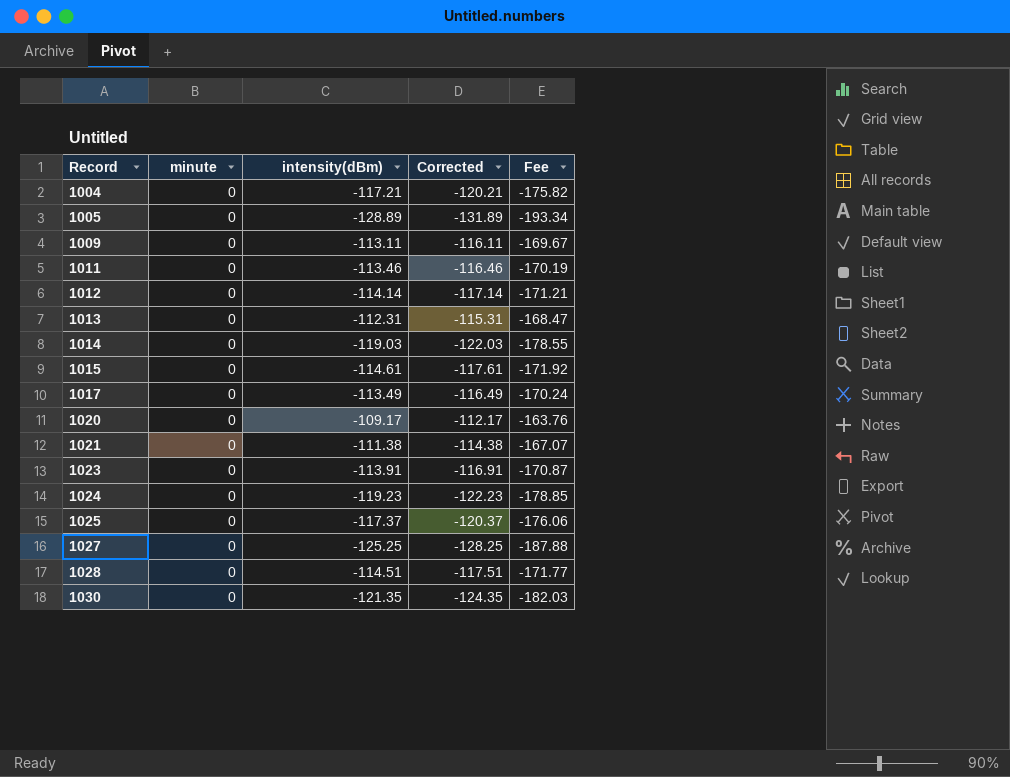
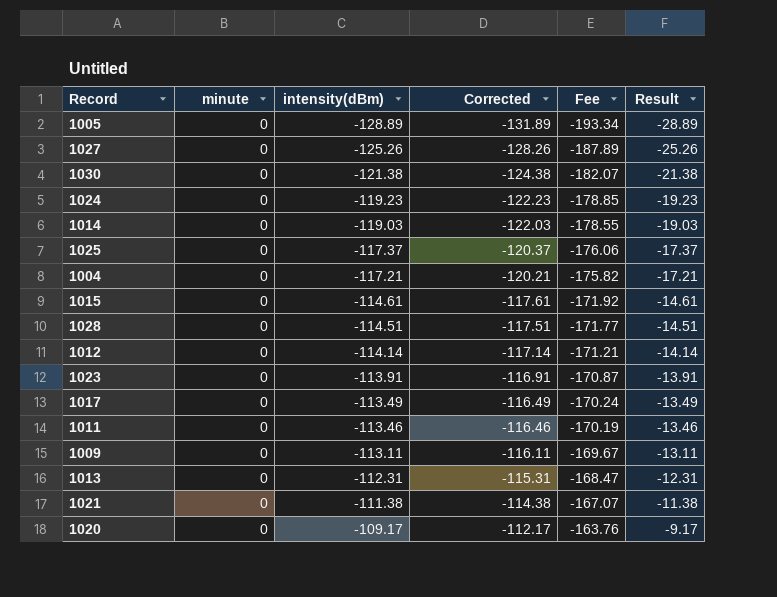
row order: Record ascending -> intensity(dBm) ascending
column Result | formula: none -> [intensity(dBm)] + 100
1027 | intensity(dBm): -125.25 -> -125.26
1027 | Corrected: -128.25 -> -128.26
1027 | Fee: -187.88 -> -187.89
1030 | intensity(dBm): -121.35 -> -121.38
1030 | Corrected: -124.35 -> -124.38
1030 | Fee: -182.03 -> -182.07

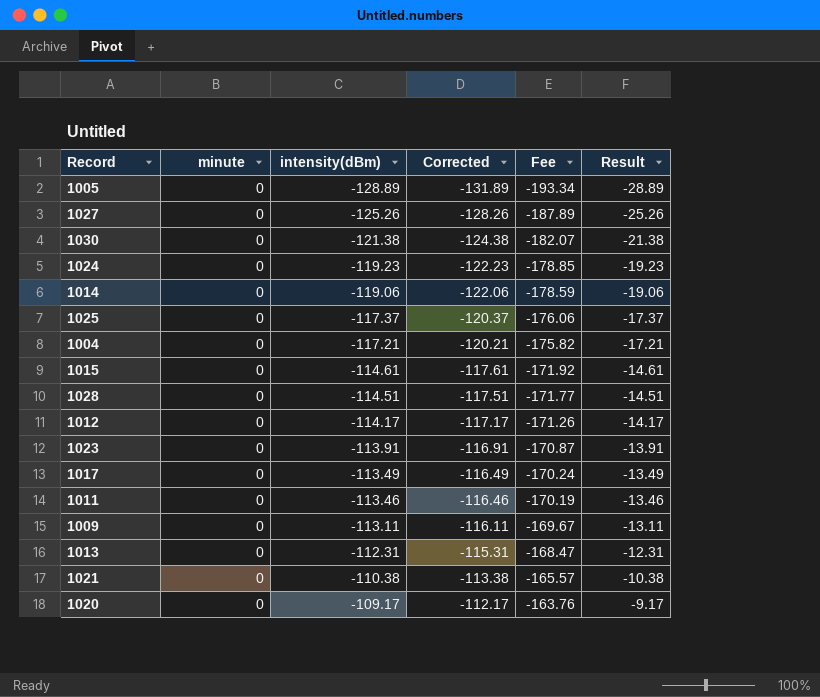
1014 | intensity(dBm): -119.03 -> -119.06
1014 | Corrected: -122.03 -> -122.06
1014 | Fee: -178.55 -> -178.59
1014 | Result: -19.03 -> -19.06
1012 | intensity(dBm): -114.14 -> -114.17
1012 | Corrected: -117.14 -> -117.17
1012 | Fee: -171.21 -> -171.26
1012 | Result: -14.14 -> -14.17
1021 | intensity(dBm): -111.38 -> -110.38
1021 | Corrected: -114.38 -> -113.38
1021 | Fee: -167.07 -> -165.57
1021 | Result: -11.38 -> -10.38

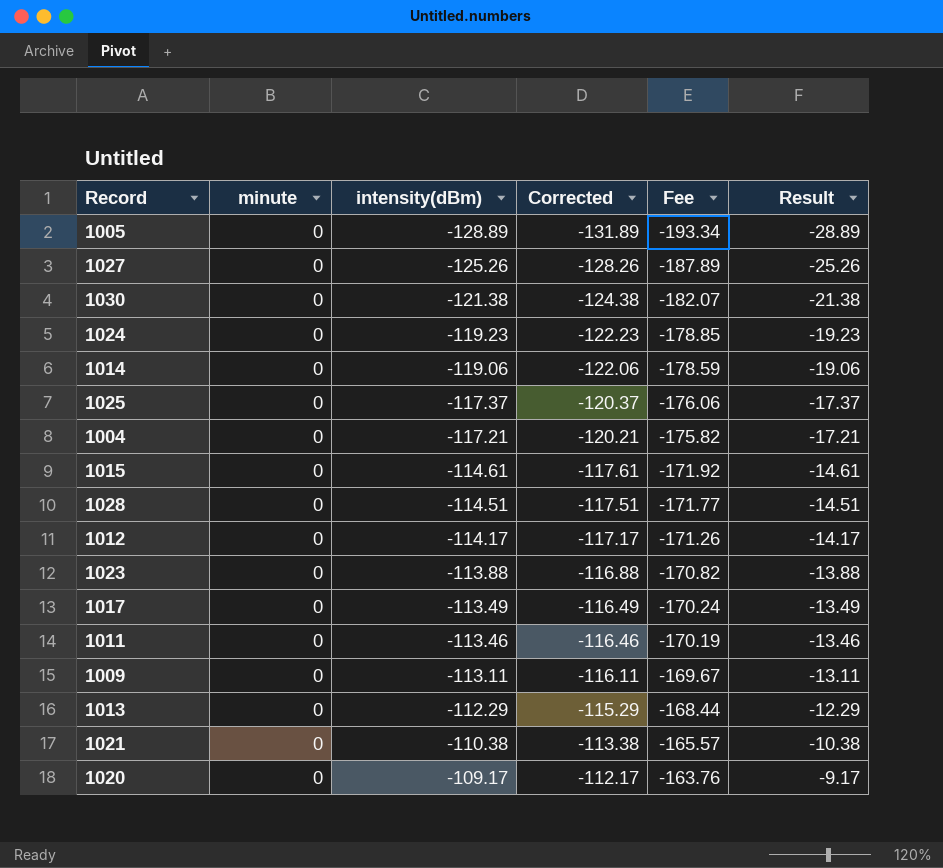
1023 | intensity(dBm): -113.91 -> -113.88
1023 | Corrected: -116.91 -> -116.88
1023 | Fee: -170.87 -> -170.82
1023 | Result: -13.91 -> -13.88
1013 | intensity(dBm): -112.31 -> -112.29
1013 | Corrected: -115.31 -> -115.29
1013 | Fee: -168.47 -> -168.44
1013 | Result: -12.31 -> -12.29

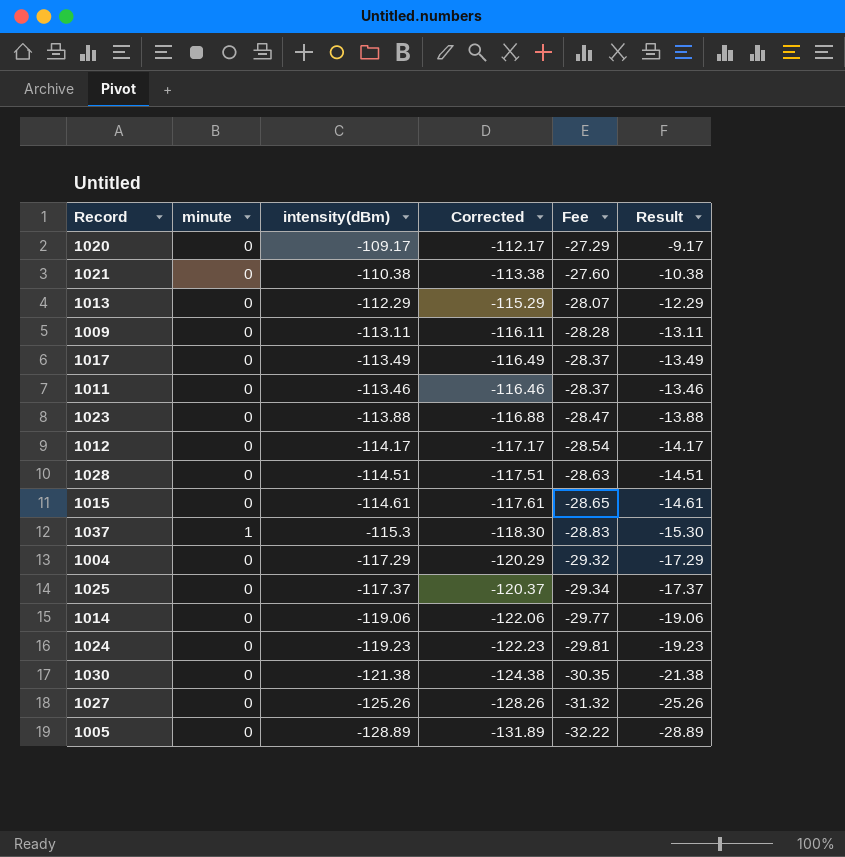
row order: intensity(dBm) ascending -> Fee descending
column Fee | formula: [intensity(dBm)] * 1.5 -> [intensity(dBm)] * 0.25
row 1037: none -> 1 | -115.3 | -118.30 | -28.83 | -15.30
1004 | intensity(dBm): -117.21 -> -117.29
1004 | Corrected: -120.21 -> -120.29
1004 | Result: -17.21 -> -17.29

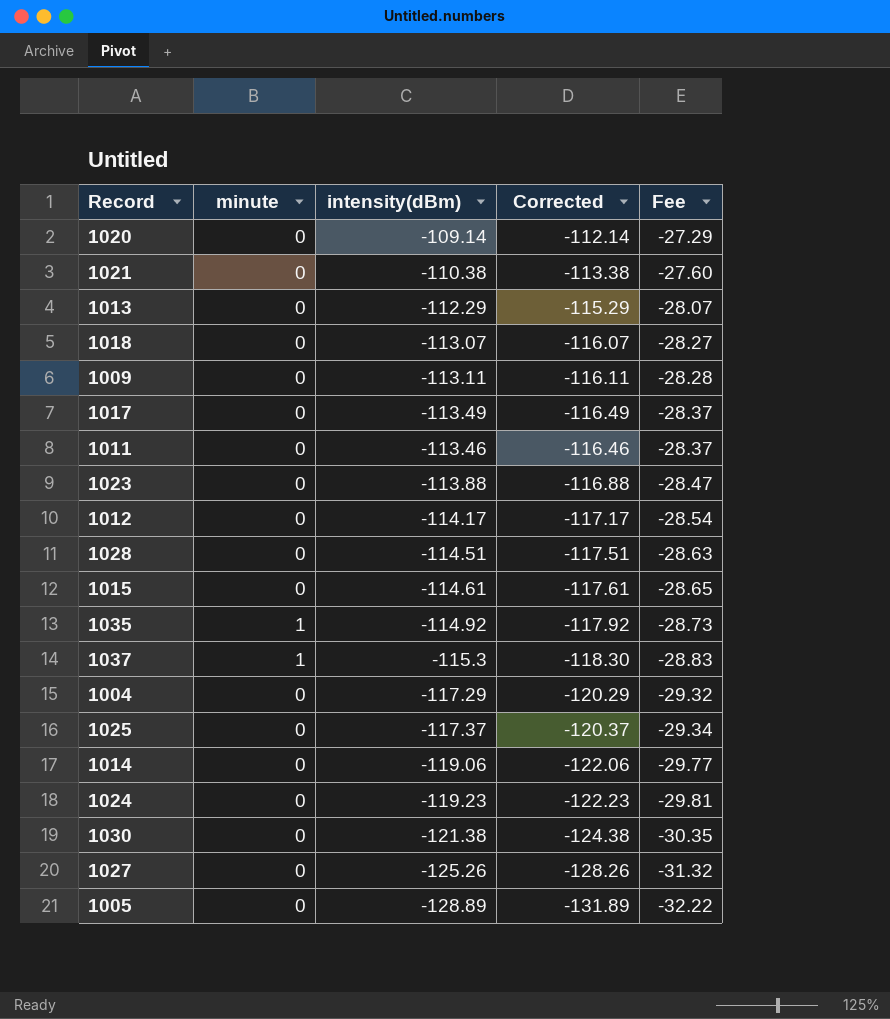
column Result | formula: [intensity(dBm)] + 100 -> none
1020 | intensity(dBm): -109.17 -> -109.14
1020 | Corrected: -112.17 -> -112.14
row 1018: none -> 0 | -113.07 | -116.07 | -28.27
row 1035: none -> 1 | -114.92 | -117.92 | -28.73

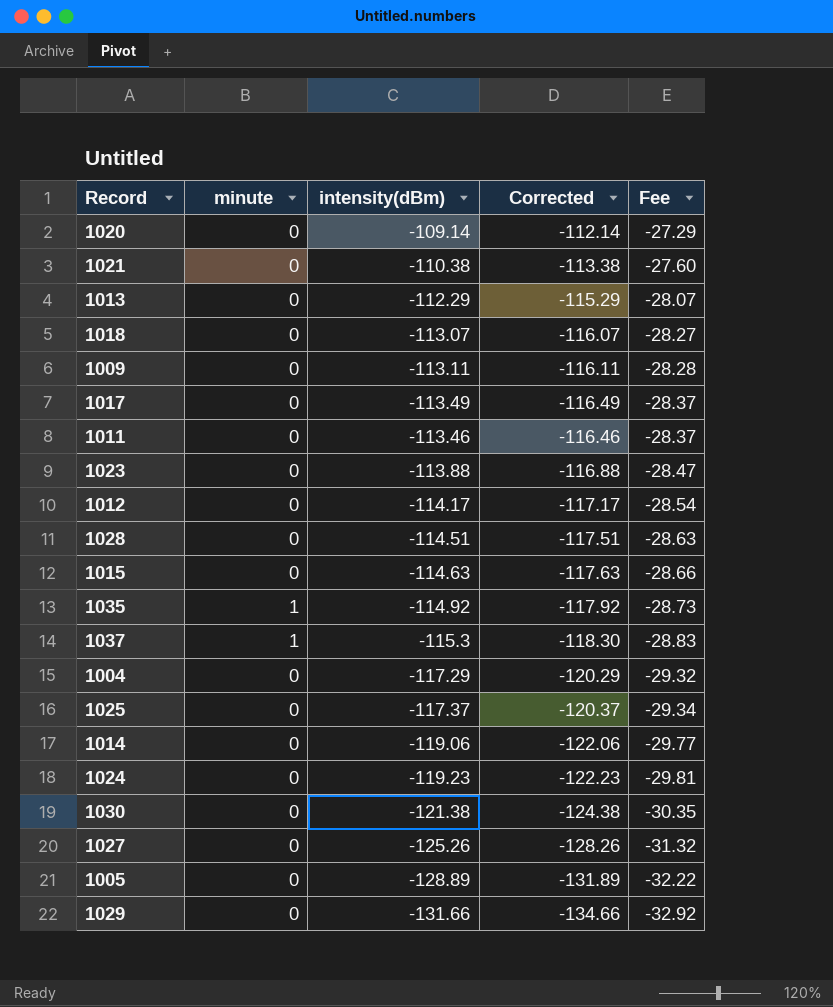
1015 | intensity(dBm): -114.61 -> -114.63
1015 | Corrected: -117.61 -> -117.63
1015 | Fee: -28.65 -> -28.66
row 1029: none -> 0 | -131.66 | -134.66 | -32.92

